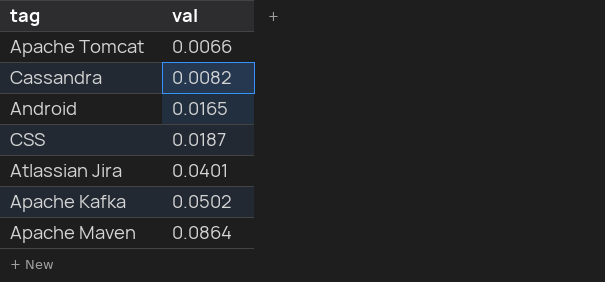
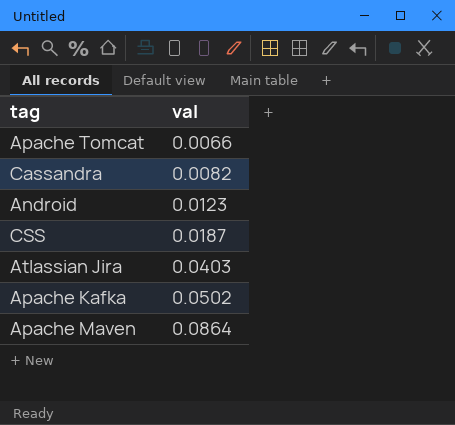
Android | val: 0.0165 -> 0.0123
Atlassian Jira | val: 0.0401 -> 0.0403

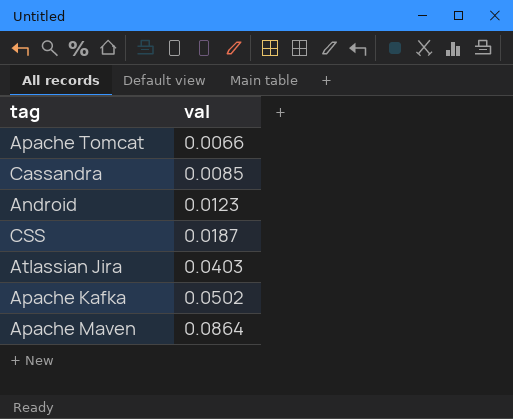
Cassandra | val: 0.0082 -> 0.0085

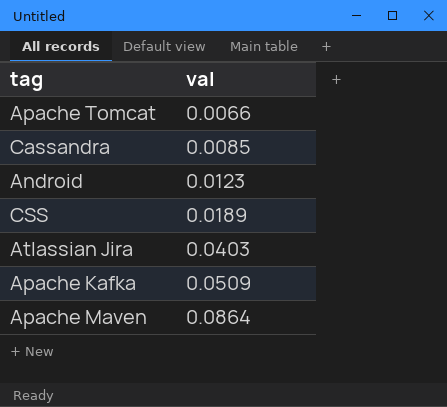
CSS | val: 0.0187 -> 0.0189
Apache Kafka | val: 0.0502 -> 0.0509

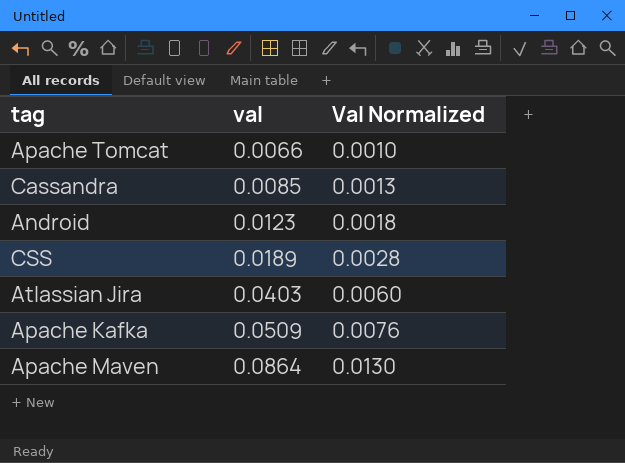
column Val Normalized | formula: none -> [val] * 0.15

